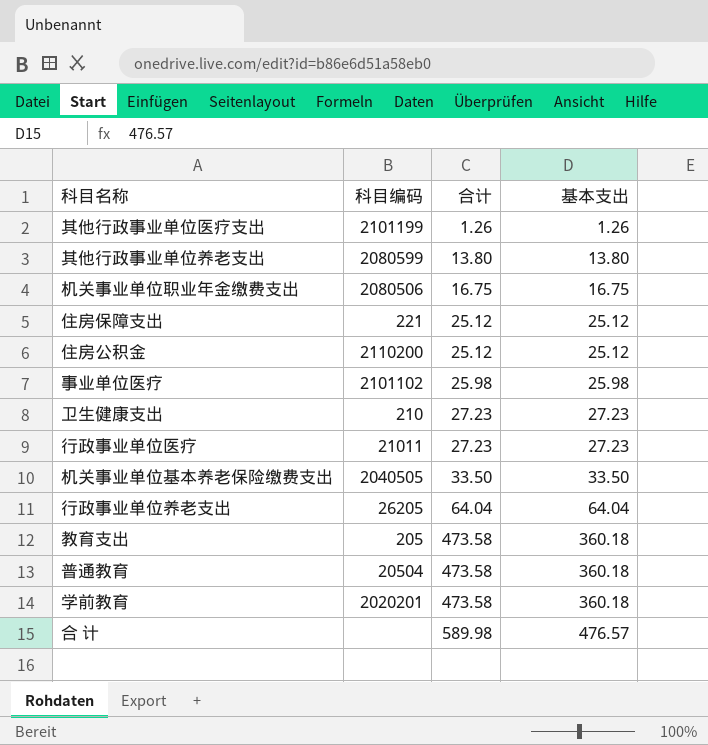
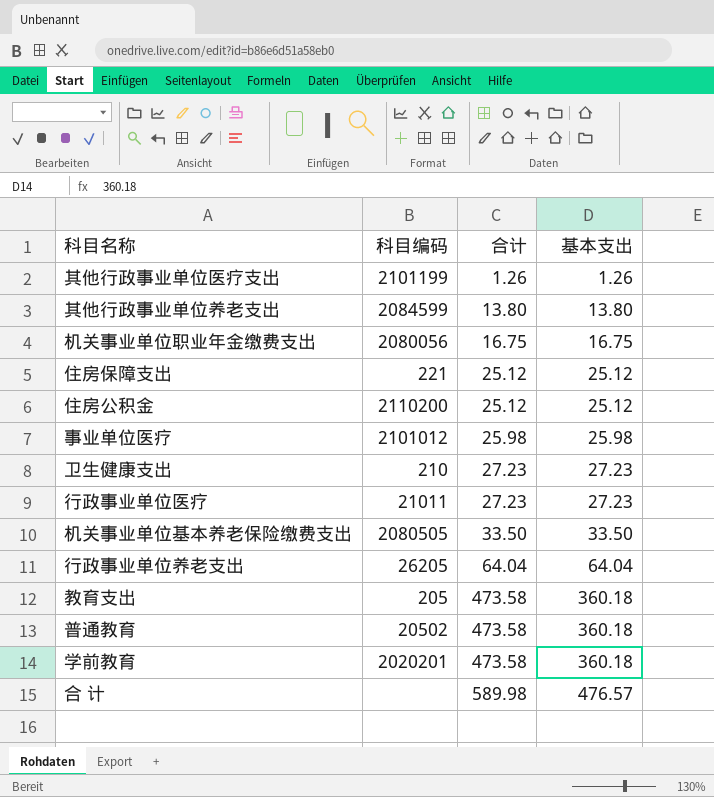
其他行政事业单位养老支出 | 科目编码: 2080599 -> 2084599
机关事业单位职业年金缴费支出 | 科目编码: 2080506 -> 2080056
事业单位医疗 | 科目编码: 2101102 -> 2101012
机关事业单位基本养老保险缴费支出 | 科目编码: 2040505 -> 2080505
普通教育 | 科目编码: 20504 -> 20502

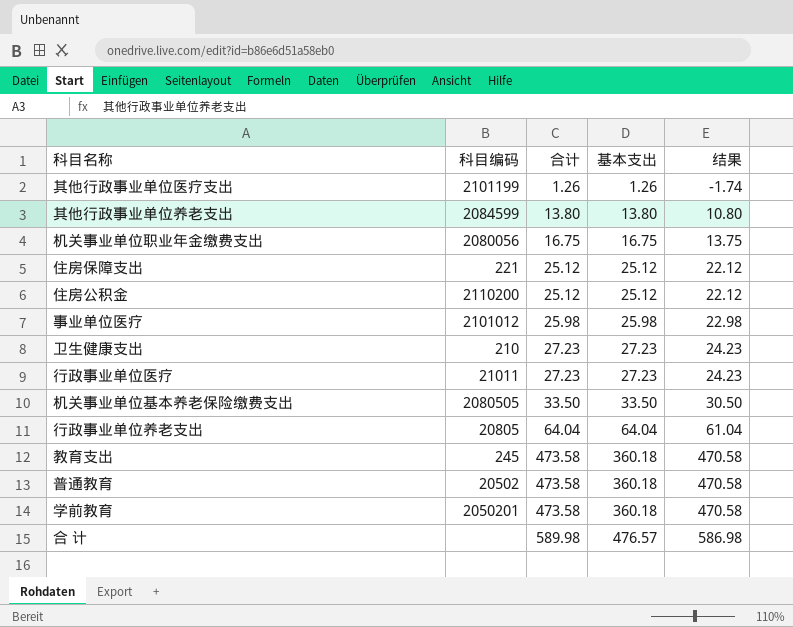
column 结果 | formula: none -> [合计] - 3
行政事业单位养老支出 | 科目编码: 26205 -> 20805
教育支出 | 科目编码: 205 -> 245
学前教育 | 科目编码: 2020201 -> 2050201

